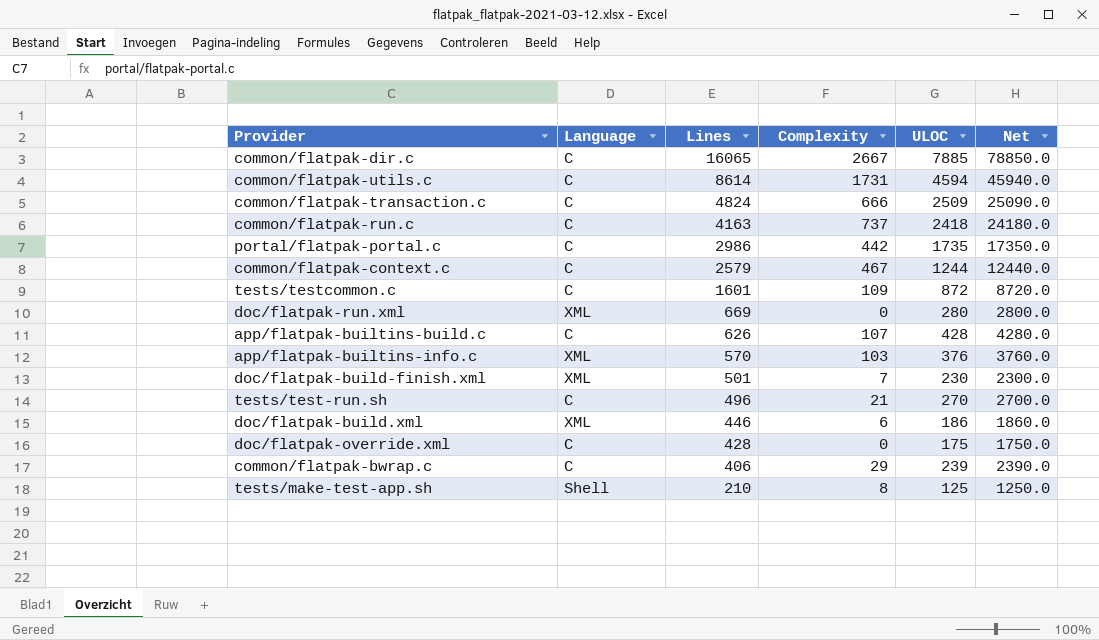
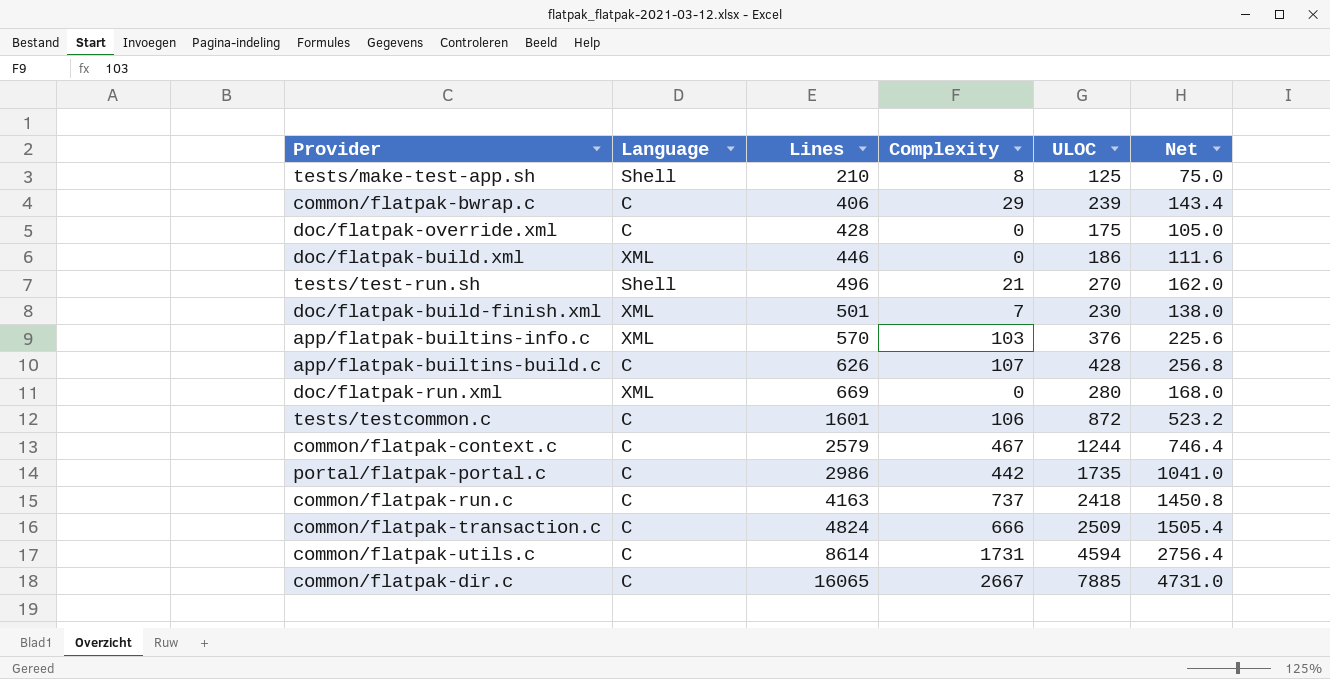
row order: Lines descending -> Lines ascending
column Net | formula: [ULOC] * 10 -> [ULOC] * 0.6
doc/flatpak-build.xml | Complexity: 6 -> 0
tests/test-run.sh | Language: C -> Shell
tests/testcommon.c | Complexity: 109 -> 106

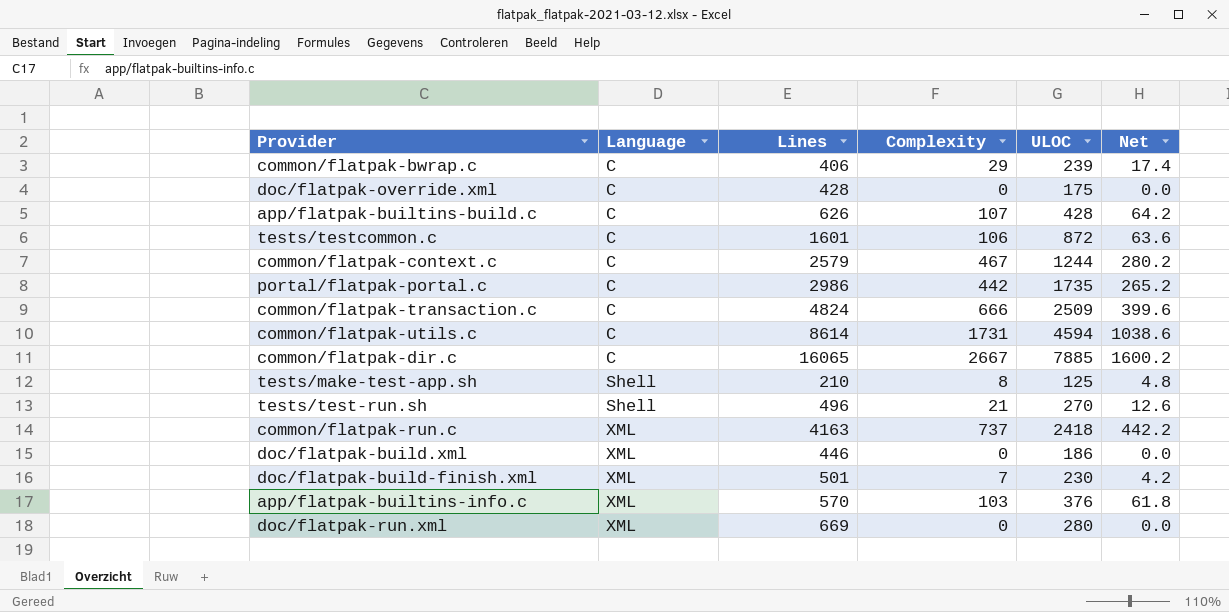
row order: Lines ascending -> Language ascending
column Net | formula: [ULOC] * 0.6 -> [Complexity] * 0.6
common/flatpak-run.c | Language: C -> XML

